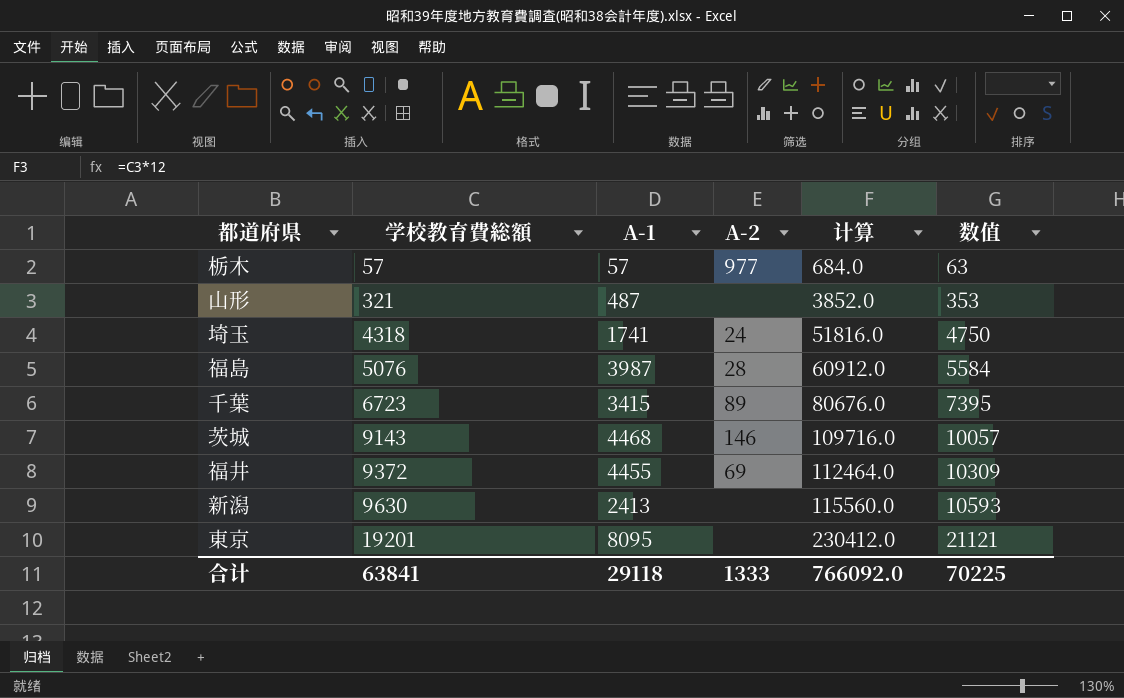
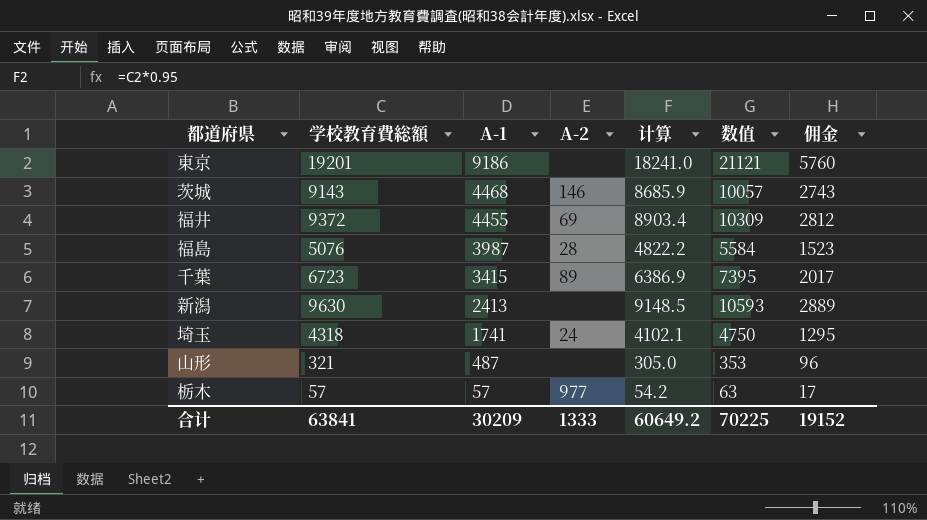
row order: 学校教育費総額 ascending -> A-1 descending
column 计算 | formula: [学校教育費総額] * 12 -> [学校教育費総額] * 0.95
column 佣金 | formula: none -> [学校教育費総額] * 0.3
東京 | A-1: 8095 -> 9186
合计 | A-1: 29118 -> 30209
合计 | 计算: 766092.0 -> 60649.2

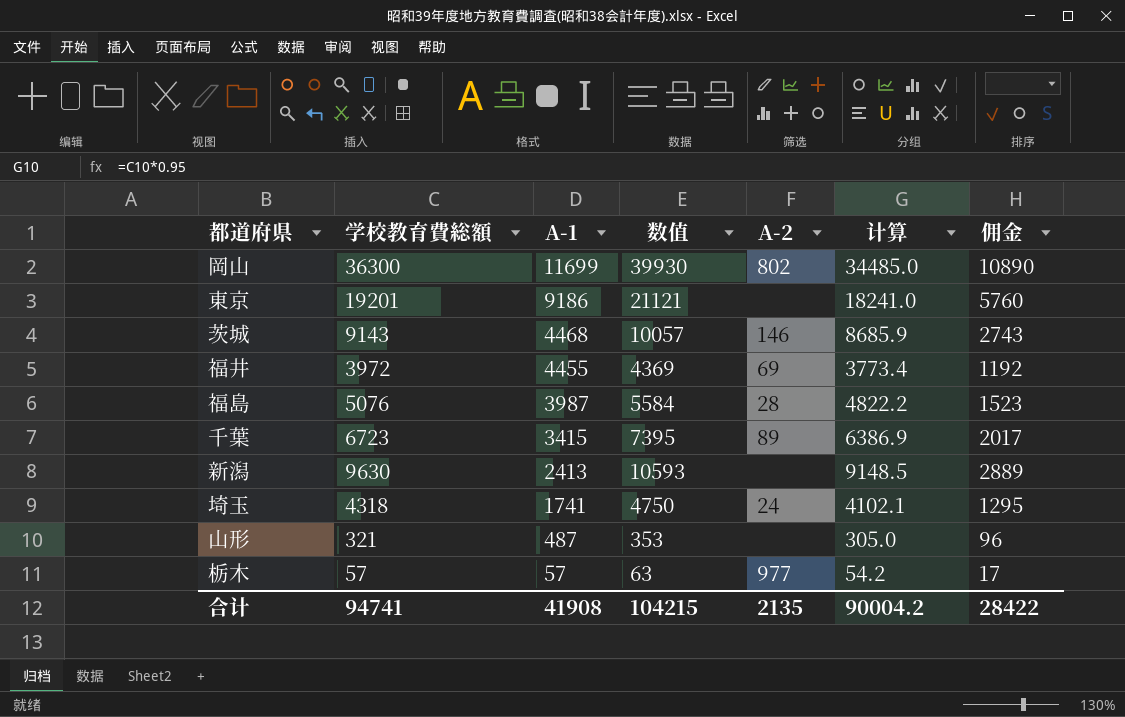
column 数值 | position: 6 -> 4
row 岡山: none -> 36300 | 11699 | 39930 | 802 | 34485.0 | 10890
福井 | 学校教育費総額: 9372 -> 3972
福井 | 数值: 10309 -> 4369
福井 | 计算: 8903.4 -> 3773.4
福井 | 佣金: 2812 -> 1192
合计 | 学校教育費総額: 63841 -> 94741
合计 | A-1: 30209 -> 41908
合计 | 数值: 70225 -> 104215
合计 | A-2: 1333 -> 2135
合计 | 计算: 60649.2 -> 90004.2
合计 | 佣金: 19152 -> 28422

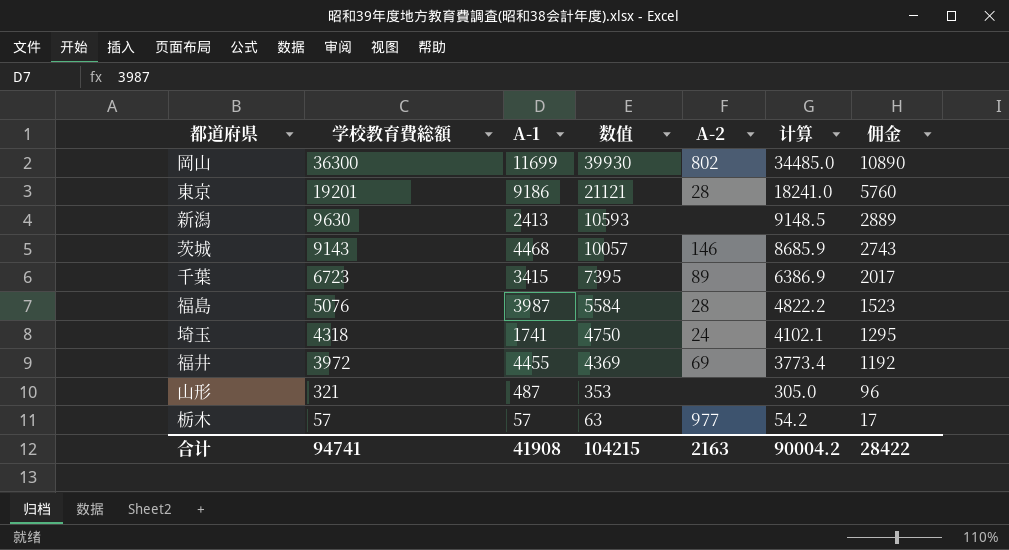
row order: A-1 descending -> 学校教育費総額 descending
東京 | A-2: none -> 28
合计 | A-2: 2135 -> 2163

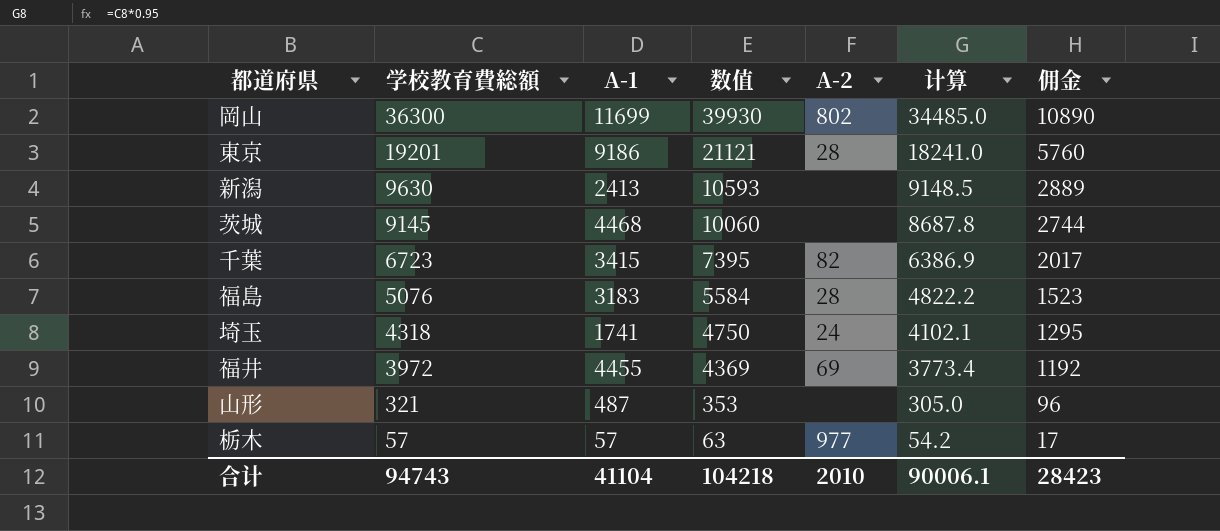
茨城 | 学校教育費総額: 9143 -> 9145
茨城 | 数值: 10057 -> 10060
茨城 | A-2: 146 -> none
茨城 | 计算: 8685.9 -> 8687.8
茨城 | 佣金: 2743 -> 2744
千葉 | A-2: 89 -> 82
福島 | A-1: 3987 -> 3183
合计 | 学校教育費総額: 94741 -> 94743
合计 | A-1: 41908 -> 41104
合计 | 数值: 104215 -> 104218
合计 | A-2: 2163 -> 2010
合计 | 计算: 90004.2 -> 90006.1
合计 | 佣金: 28422 -> 28423

